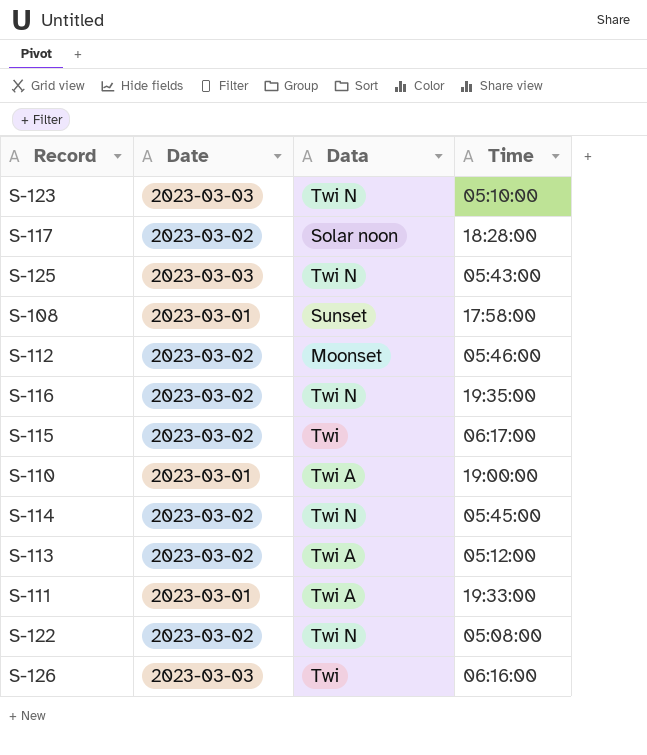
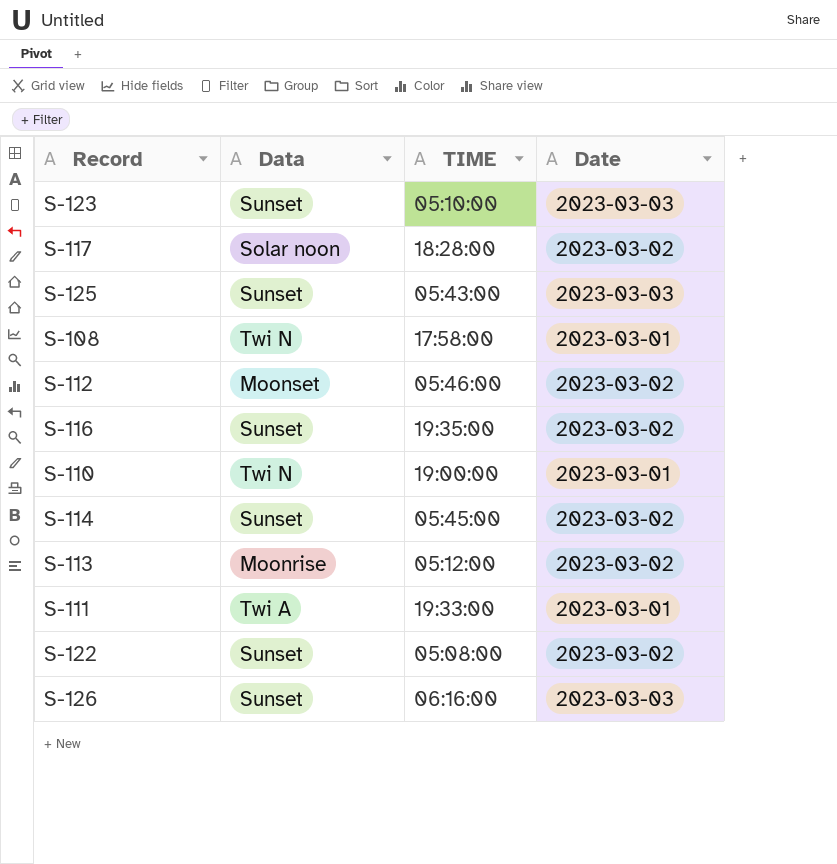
column name: Time -> TIME
column Date | position: 2 -> 4
row S-115: 2023-03-02 | Twi | 06:17:00 -> none
S-123 | Data: Twi N -> Sunset
S-125 | Data: Twi N -> Sunset
S-108 | Data: Sunset -> Twi N
S-116 | Data: Twi N -> Sunset
S-110 | Data: Twi A -> Twi N
S-114 | Data: Twi N -> Sunset
S-113 | Data: Twi A -> Moonrise
S-122 | Data: Twi N -> Sunset
S-126 | Data: Twi -> Sunset

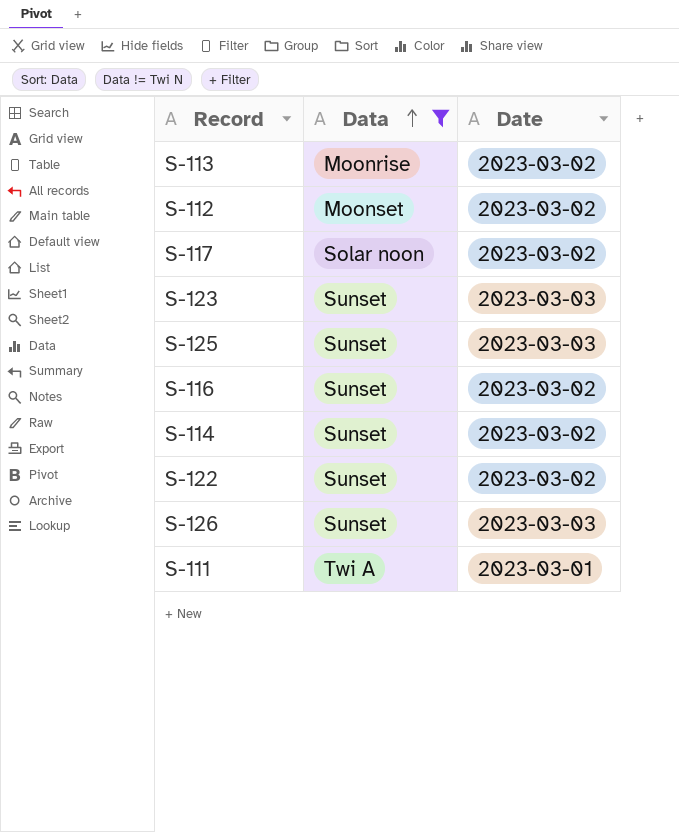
filter: none -> Data != Twi N
row order: none -> Data ascending
column TIME | position: 3 -> none

